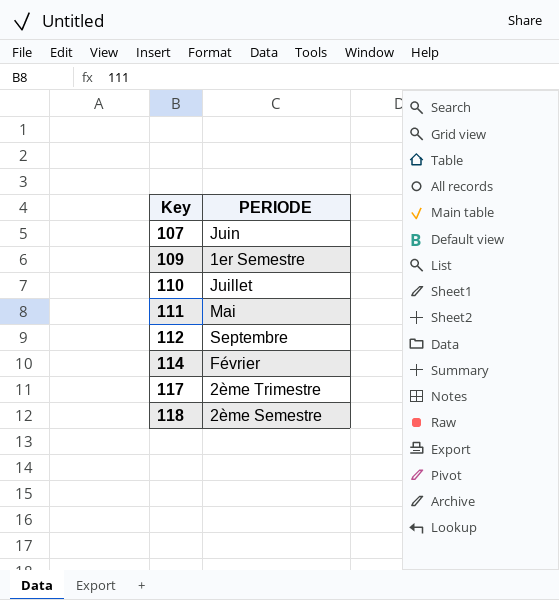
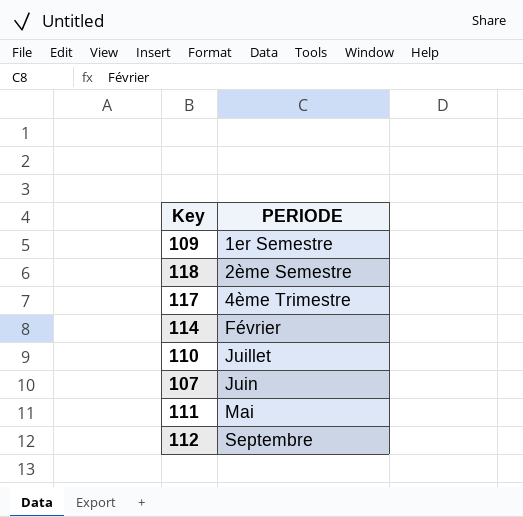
row order: Key ascending -> PERIODE ascending
117 | PERIODE: 2ème Trimestre -> 4ème Trimestre

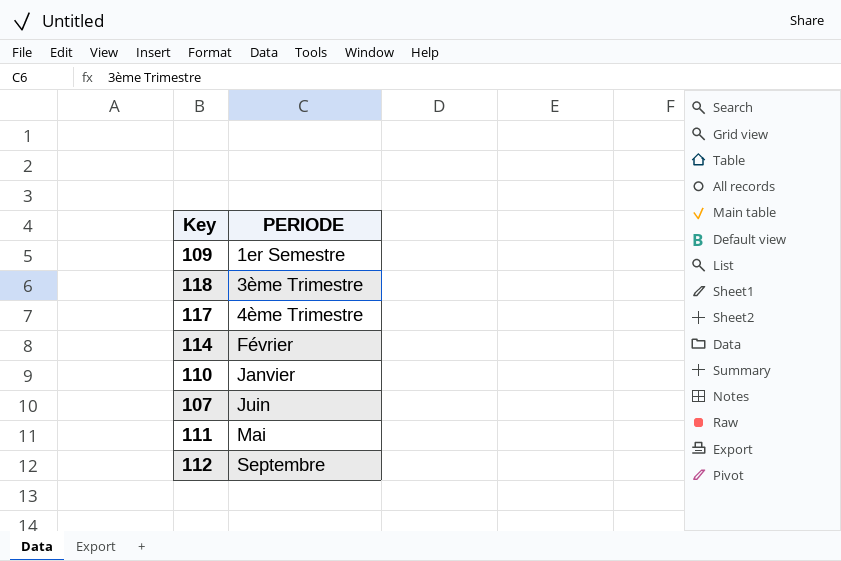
118 | PERIODE: 2ème Semestre -> 3ème Trimestre
110 | PERIODE: Juillet -> Janvier

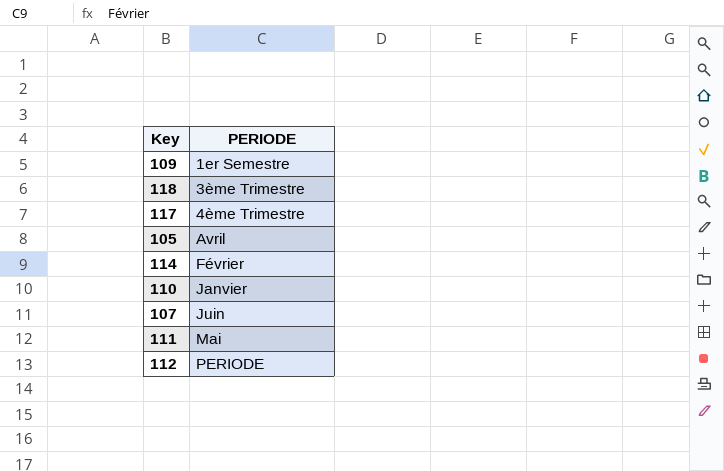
row 105: none -> Avril
112 | PERIODE: Septembre -> PERIODE

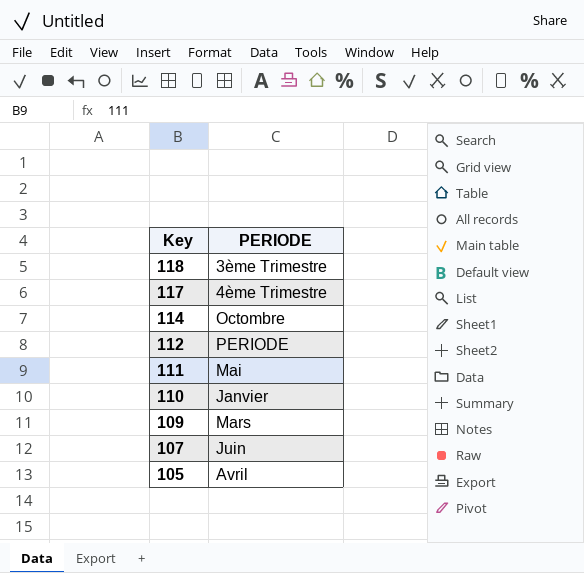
row order: PERIODE ascending -> Key descending
114 | PERIODE: Février -> Octombre
109 | PERIODE: 1er Semestre -> Mars

